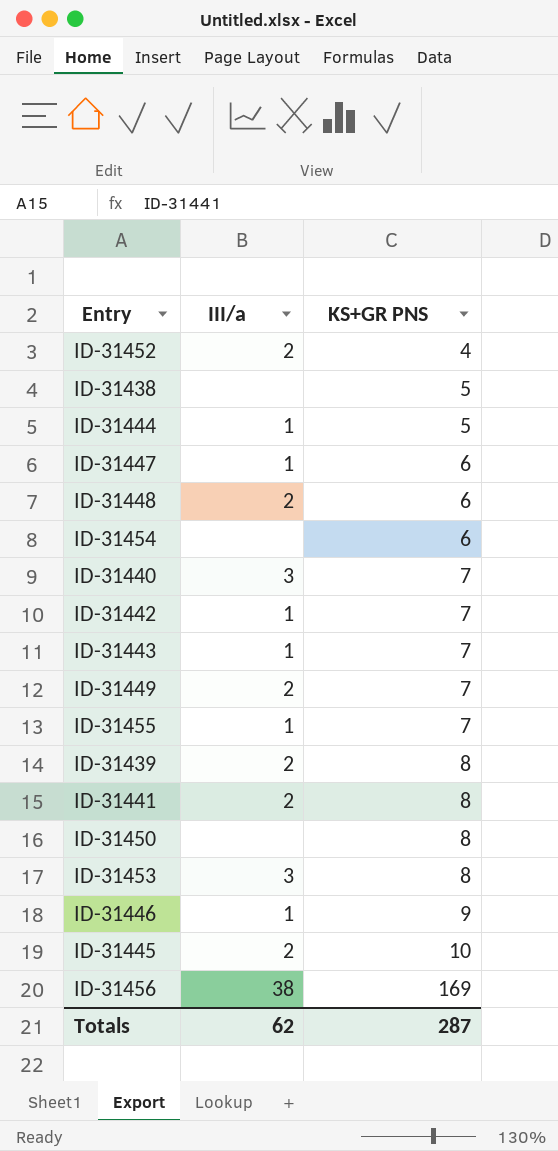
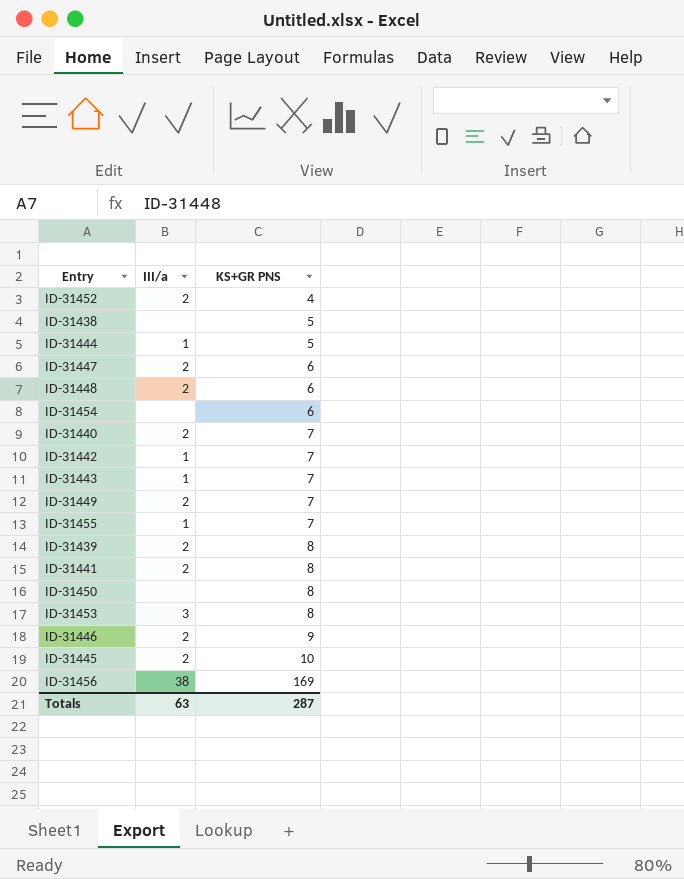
ID-31447 | III/a: 1 -> 2
ID-31440 | III/a: 3 -> 2
ID-31446 | III/a: 1 -> 2
Totals | III/a: 62 -> 63

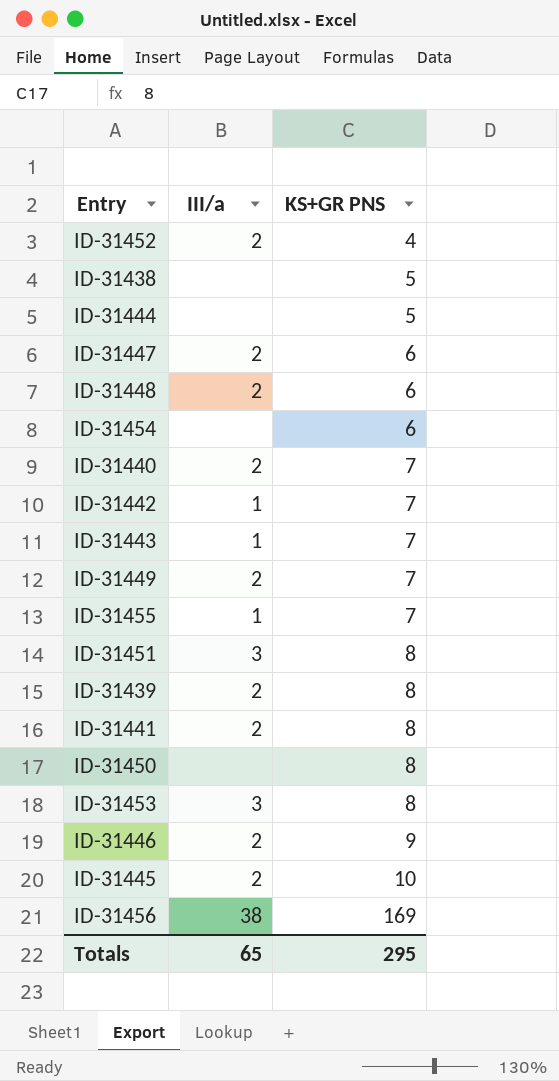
ID-31444 | III/a: 1 -> none
row ID-31451: none -> 3 | 8
Totals | III/a: 63 -> 65
Totals | KS+GR PNS: 287 -> 295

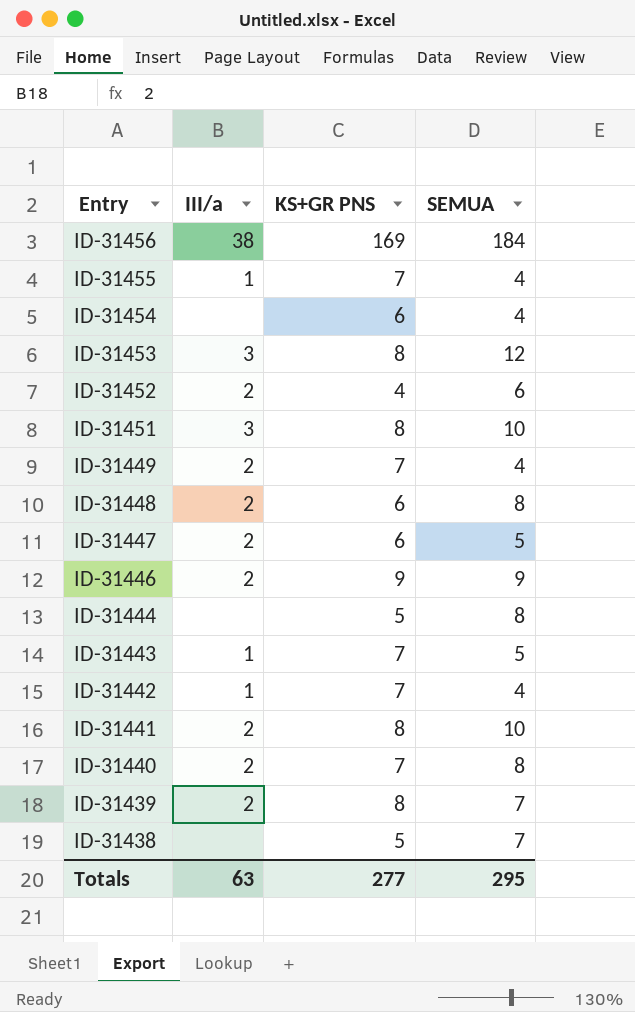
row order: KS+GR PNS ascending -> Entry descending
column SEMUA | position: none -> 4
row ID-31450: none | 8 -> none
row ID-31445: 2 | 10 -> none
Totals | III/a: 65 -> 63
Totals | KS+GR PNS: 295 -> 277

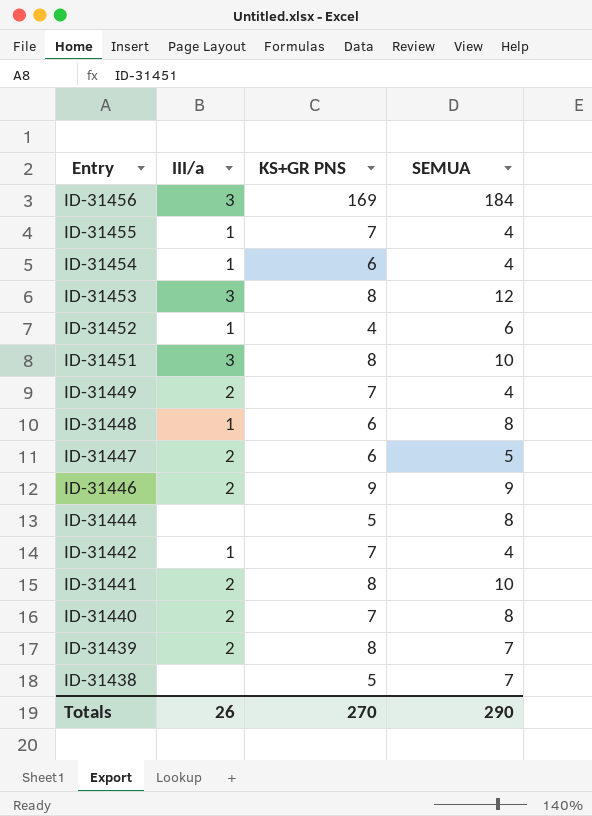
row ID-31443: 1 | 7 | 5 -> none
ID-31456 | III/a: 38 -> 3
ID-31454 | III/a: none -> 1
ID-31452 | III/a: 2 -> 1
ID-31448 | III/a: 2 -> 1
Totals | III/a: 63 -> 26
Totals | KS+GR PNS: 277 -> 270
Totals | SEMUA: 295 -> 290

